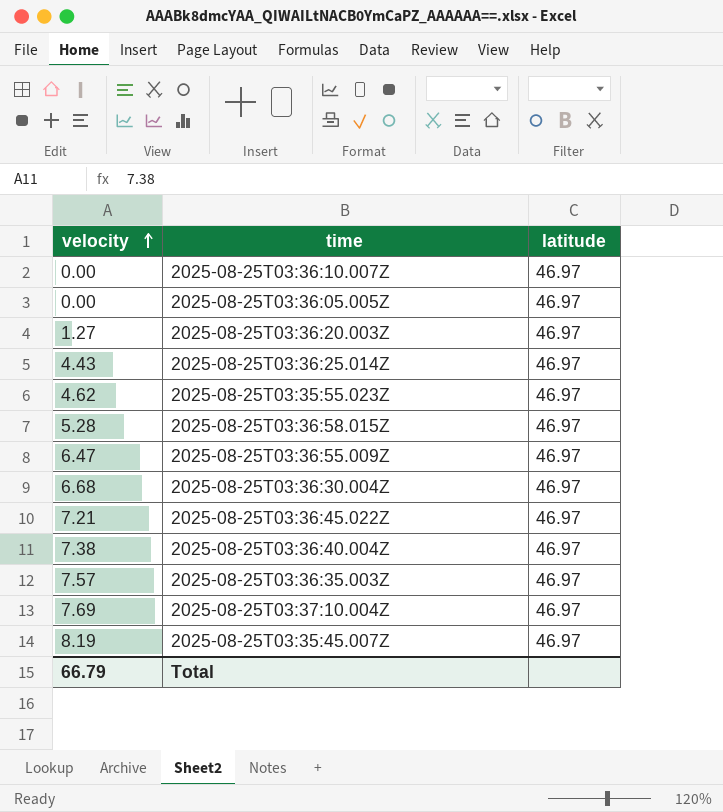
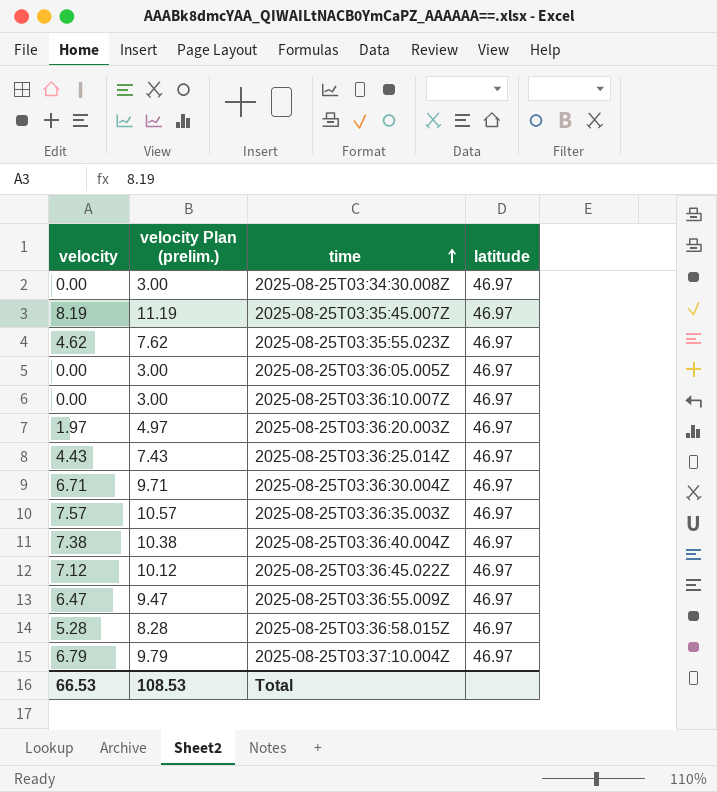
row order: velocity ascending -> time ascending
column velocity Plan (prelim.) | formula: none -> [velocity] + 3
row 2025-08-25T03:34:30.008Z: none -> 0.00 | 3.00 | 46.97
2025-08-25T03:36:20.003Z | velocity: 1.27 -> 1.97
2025-08-25T03:36:30.004Z | velocity: 6.68 -> 6.71
2025-08-25T03:36:45.022Z | velocity: 7.21 -> 7.12
2025-08-25T03:37:10.004Z | velocity: 7.69 -> 6.79
Total | velocity: 66.79 -> 66.53

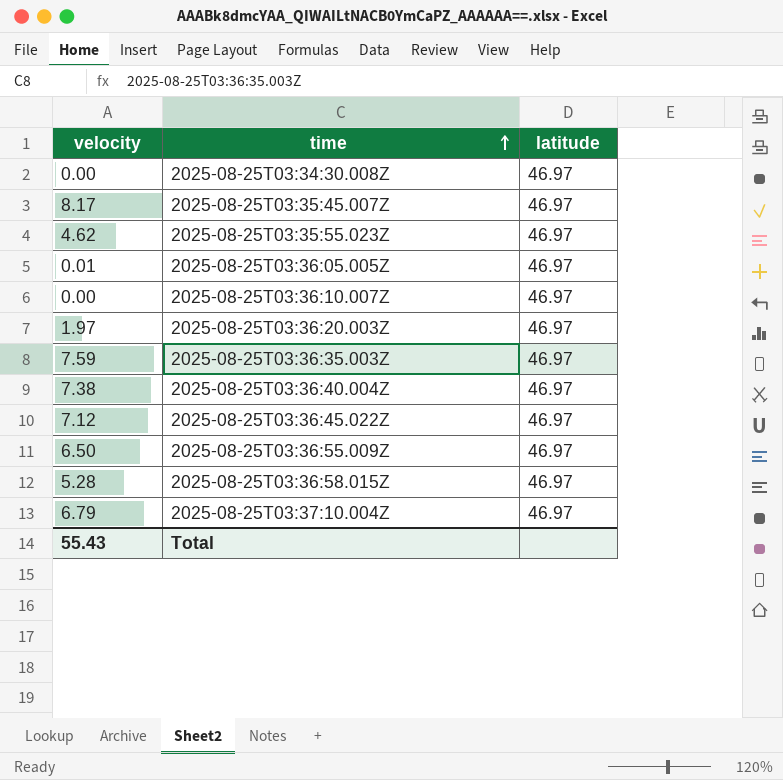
column velocity Plan (prelim.) | formula: [velocity] + 3 -> none
row 2025-08-25T03:36:25.014Z: 4.43 | 7.43 | 46.97 -> none
row 2025-08-25T03:36:30.004Z: 6.71 | 9.71 | 46.97 -> none
2025-08-25T03:35:45.007Z | velocity: 8.19 -> 8.17
2025-08-25T03:36:05.005Z | velocity: 0.00 -> 0.01
2025-08-25T03:36:35.003Z | velocity: 7.57 -> 7.59
2025-08-25T03:36:55.009Z | velocity: 6.47 -> 6.50
Total | velocity: 66.53 -> 55.43

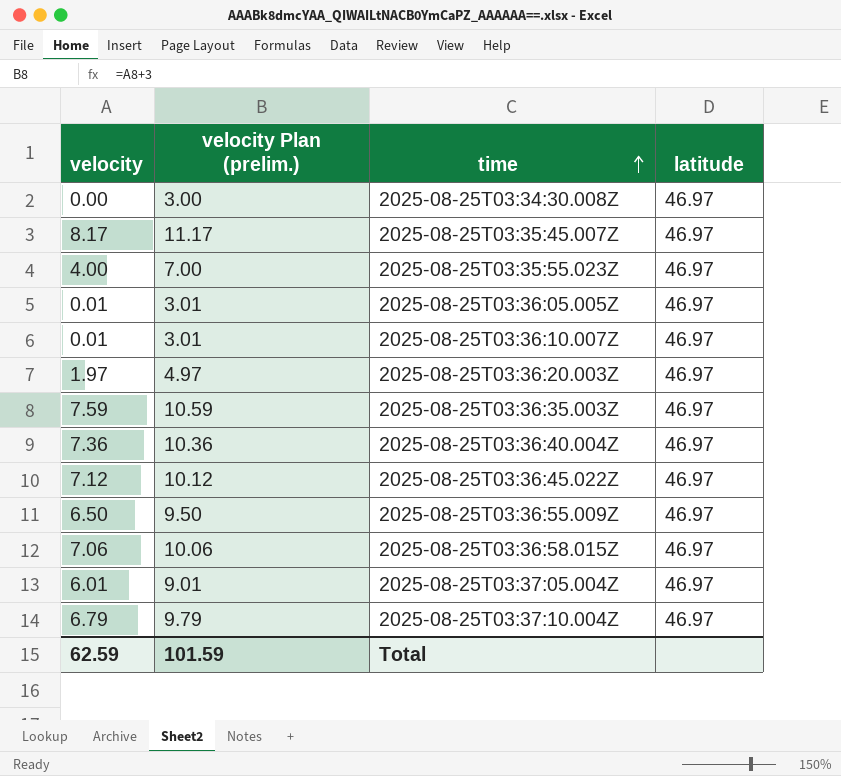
column velocity Plan (prelim.) | formula: none -> [velocity] + 3
2025-08-25T03:35:55.023Z | velocity: 4.62 -> 4.00
2025-08-25T03:36:10.007Z | velocity: 0.00 -> 0.01
2025-08-25T03:36:40.004Z | velocity: 7.38 -> 7.36
2025-08-25T03:36:58.015Z | velocity: 5.28 -> 7.06
row 2025-08-25T03:37:05.004Z: none -> 6.01 | 9.01 | 46.97
Total | velocity: 55.43 -> 62.59

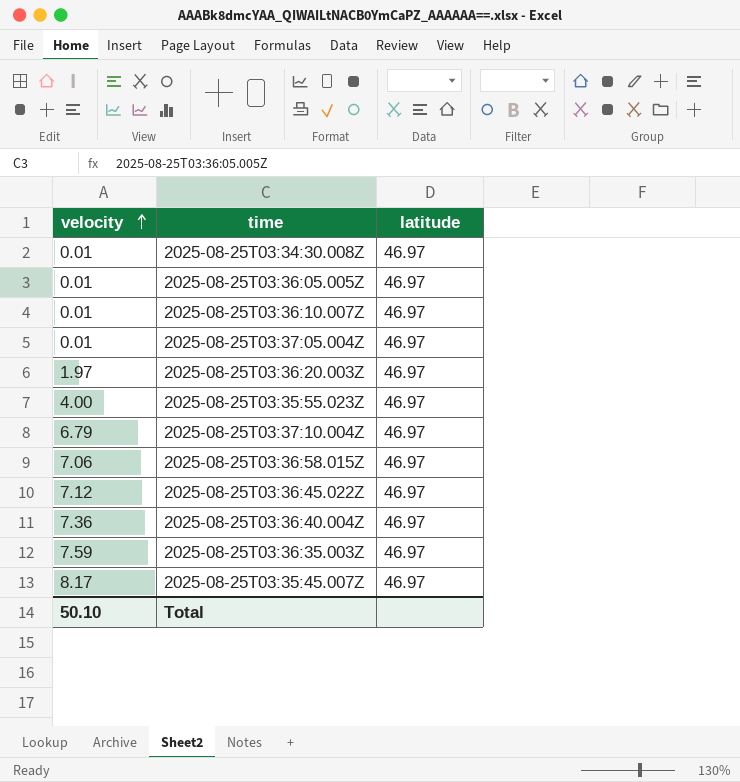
row order: time ascending -> velocity ascending
column velocity Plan (prelim.) | formula: [velocity] + 3 -> none
row 2025-08-25T03:36:55.009Z: 6.50 | 9.50 | 46.97 -> none
2025-08-25T03:34:30.008Z | velocity: 0.00 -> 0.01
2025-08-25T03:37:05.004Z | velocity: 6.01 -> 0.01
Total | velocity: 62.59 -> 50.10

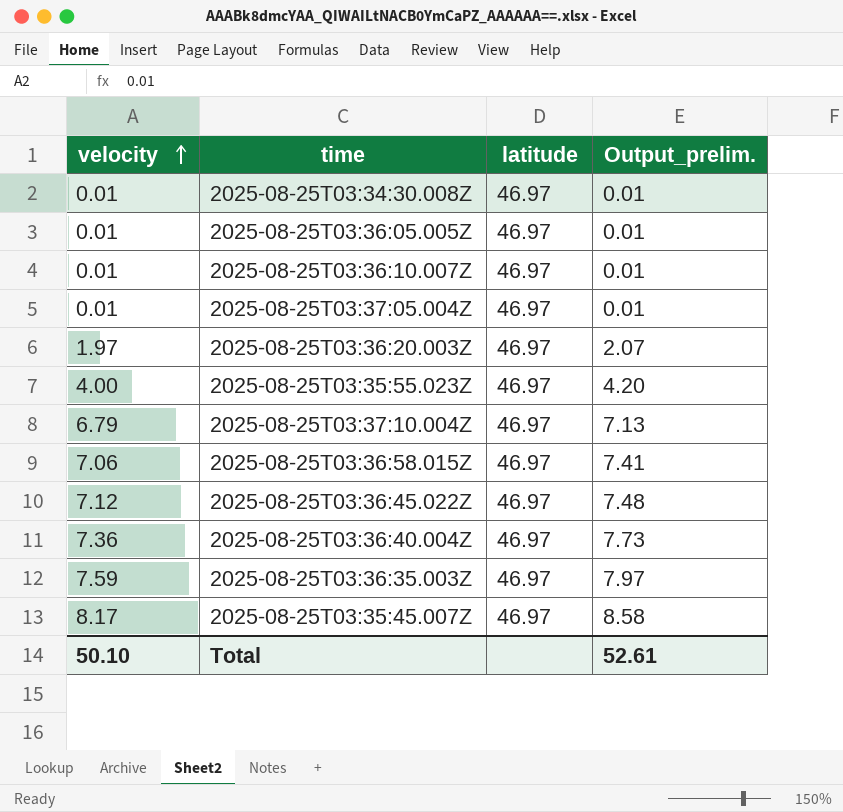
column Output_prelim. | formula: none -> [velocity] * 1.05

